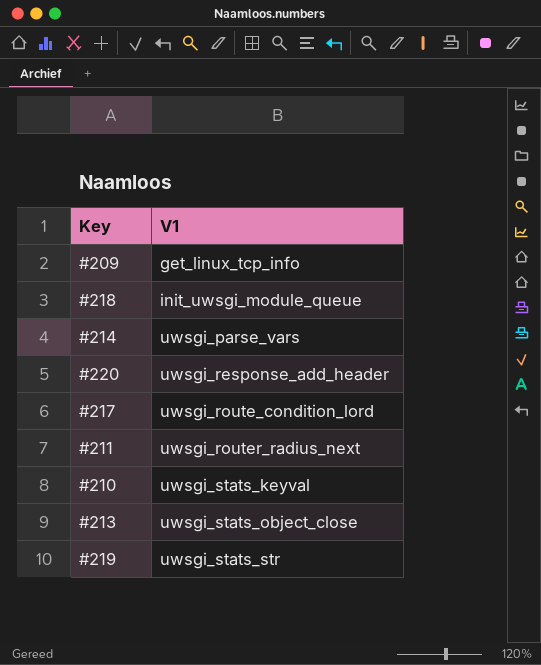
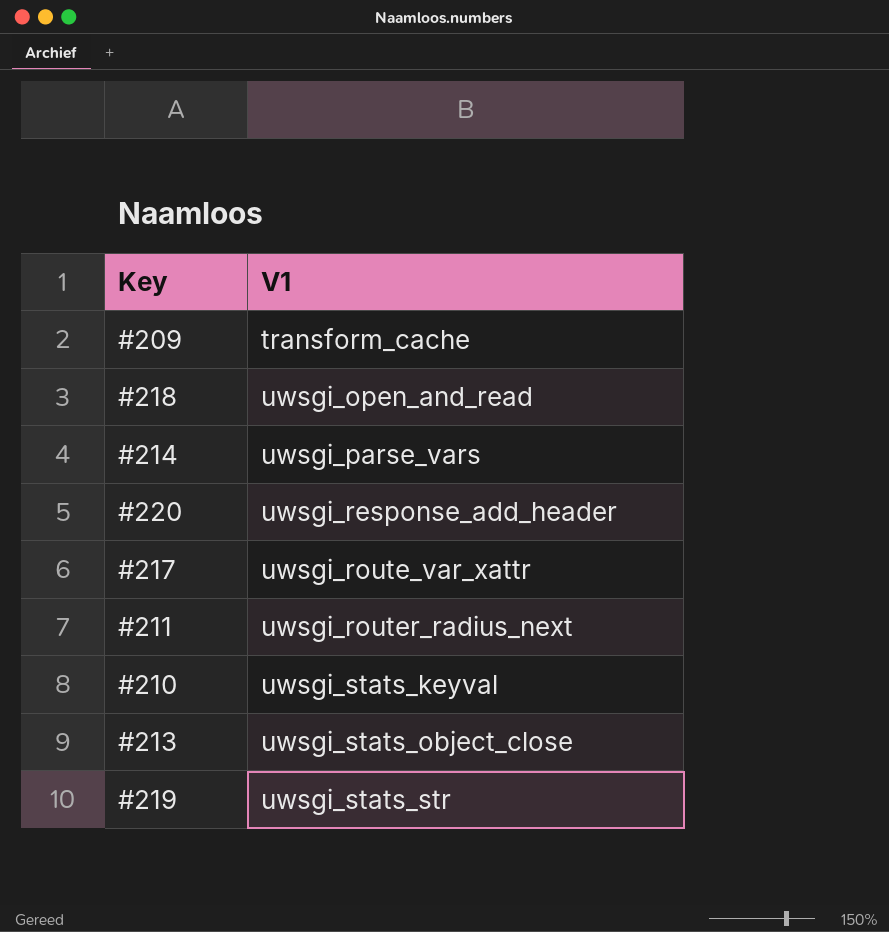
#209 | V1: get_linux_tcp_info -> transform_cache
#218 | V1: init_uwsgi_module_queue -> uwsgi_open_and_read
#217 | V1: uwsgi_route_condition_lord -> uwsgi_route_var_xattr

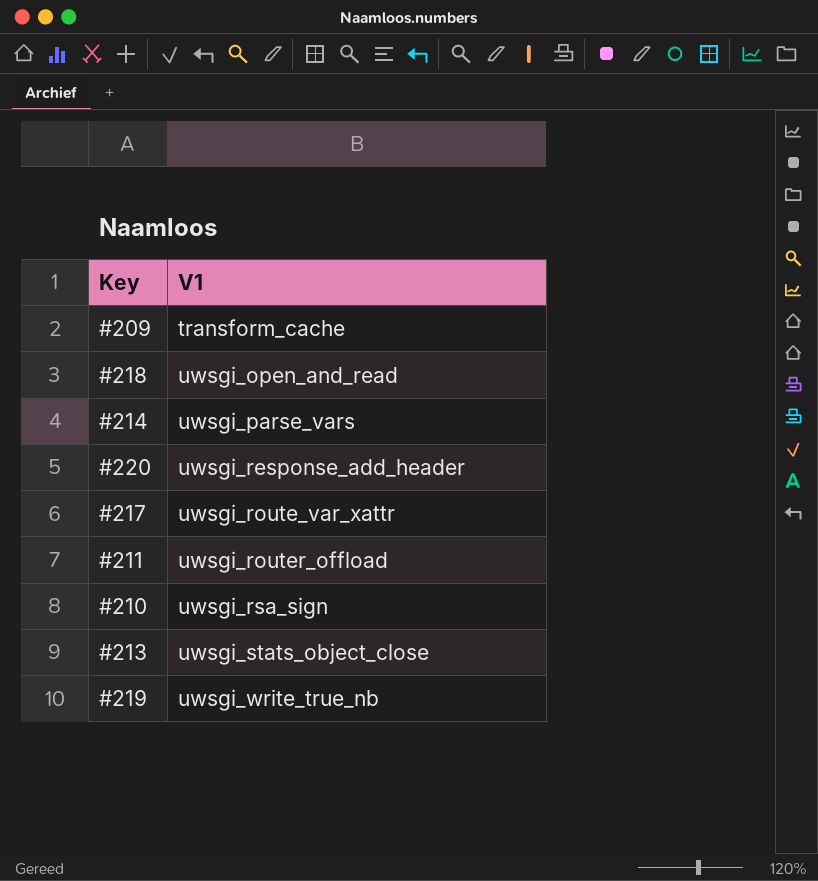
#211 | V1: uwsgi_router_radius_next -> uwsgi_router_offload
#210 | V1: uwsgi_stats_keyval -> uwsgi_rsa_sign
#219 | V1: uwsgi_stats_str -> uwsgi_write_true_nb

